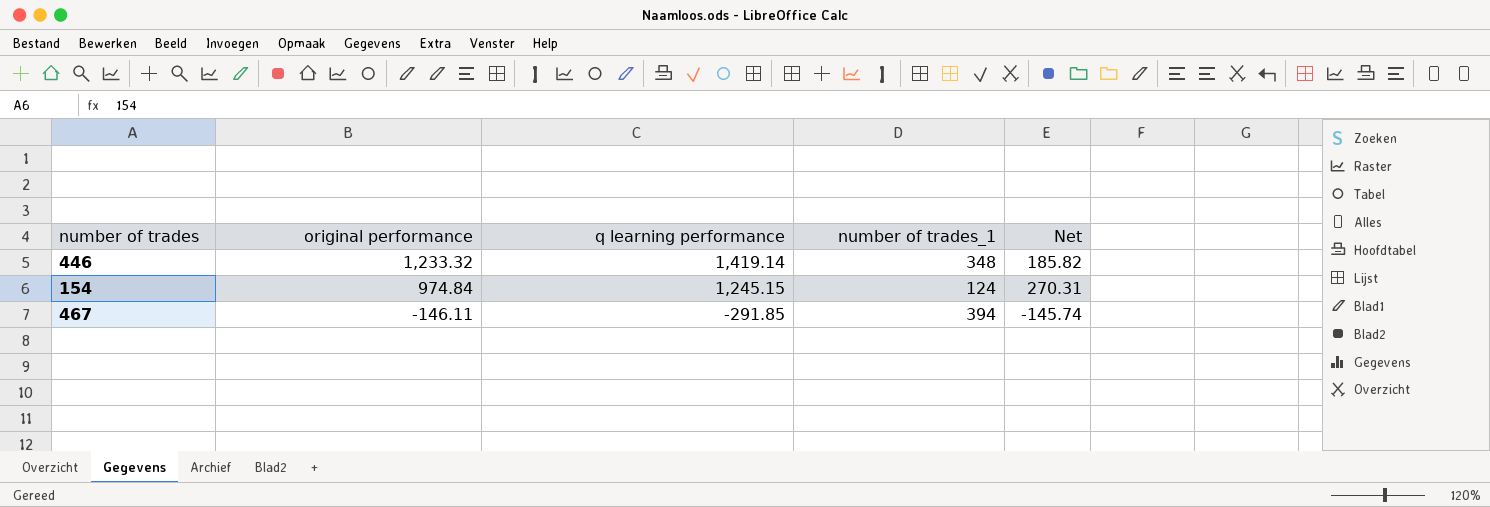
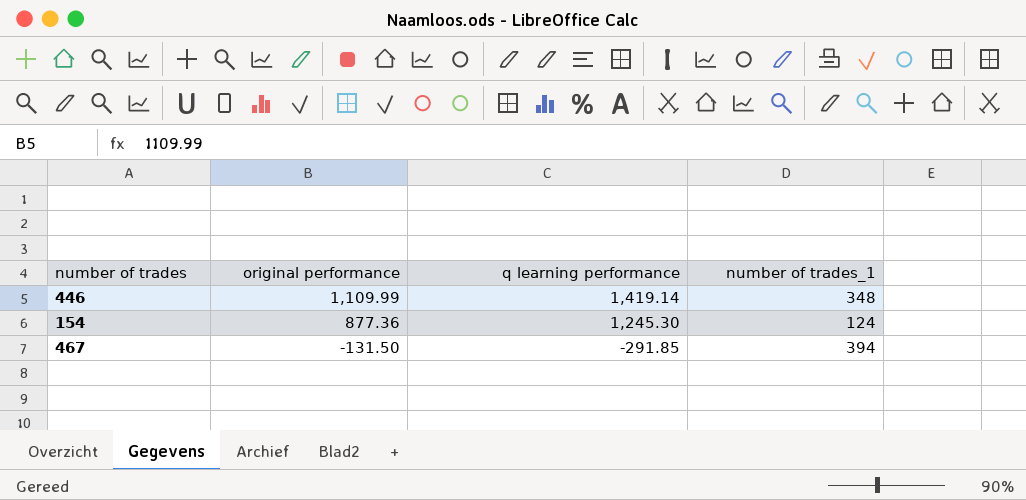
column Net | formula: [q learning performance] - [original performance] -> none
446 | original performance: 1,233.32 -> 1,109.99
154 | original performance: 974.84 -> 877.36
154 | q learning performance: 1,245.15 -> 1,245.30
467 | original performance: -146.11 -> -131.50

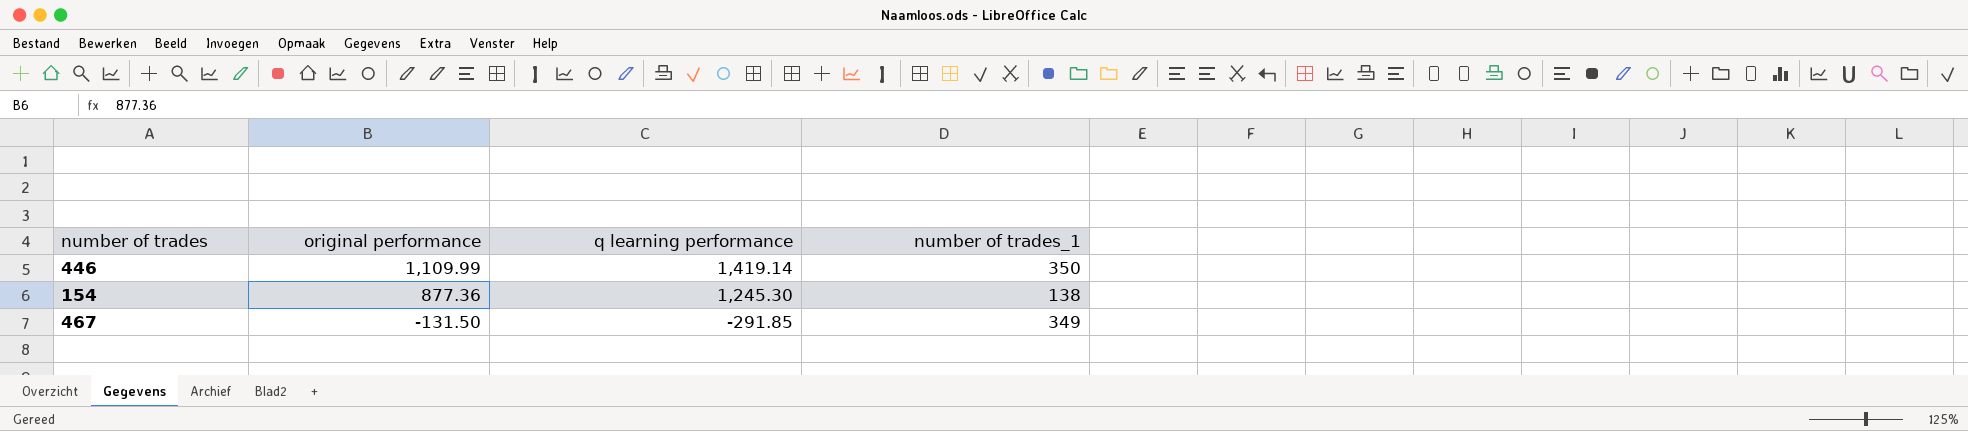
446 | number of trades_1: 348 -> 350
154 | number of trades_1: 124 -> 138
467 | number of trades_1: 394 -> 349

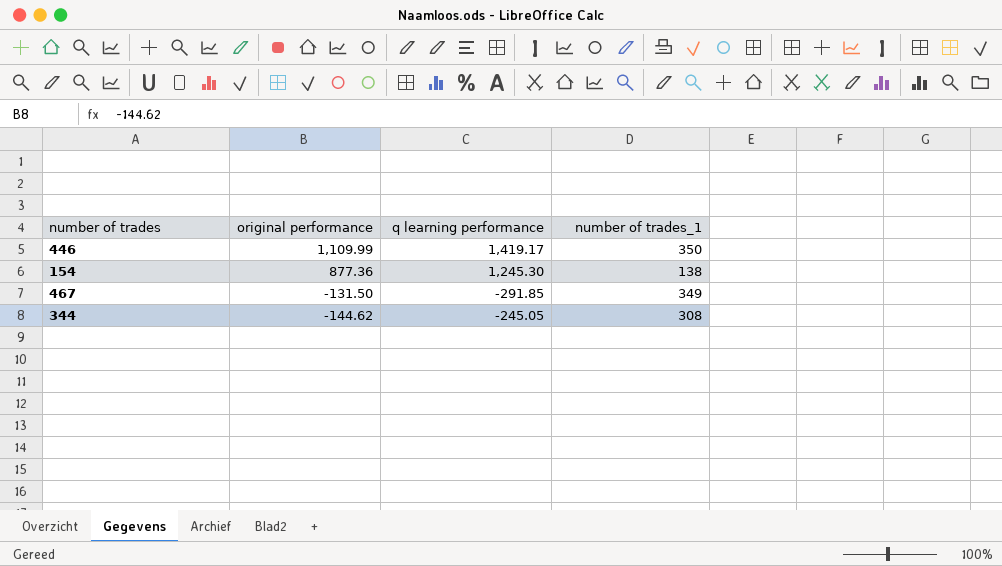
446 | q learning performance: 1,419.14 -> 1,419.17
row 344: none -> -144.62 | -245.05 | 308

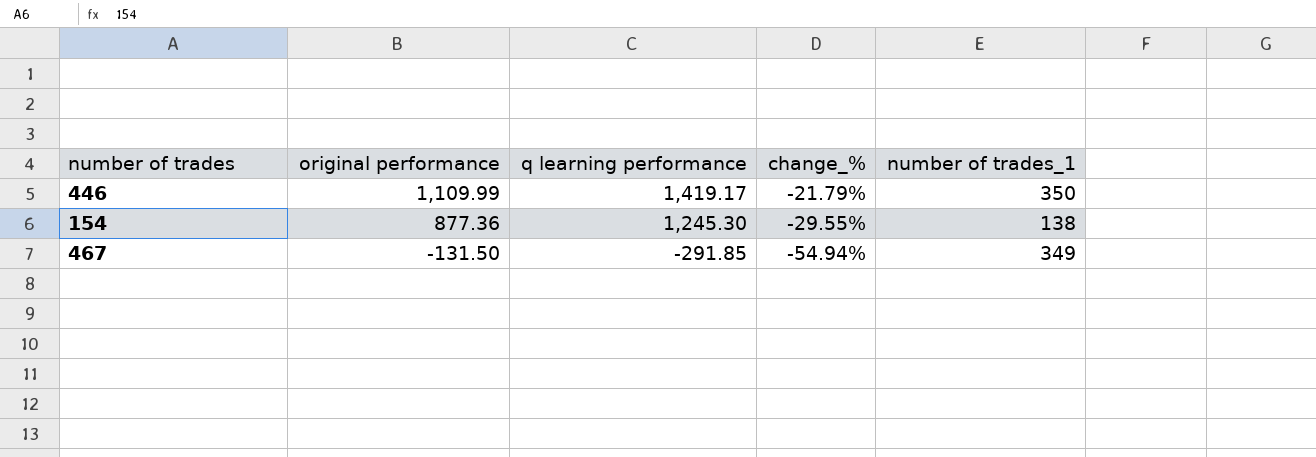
column change_% | formula: none -> ([original performance] - [q learning performance]) / [q learning performance]
row 344: -144.62 | -245.05 | 308 -> none

